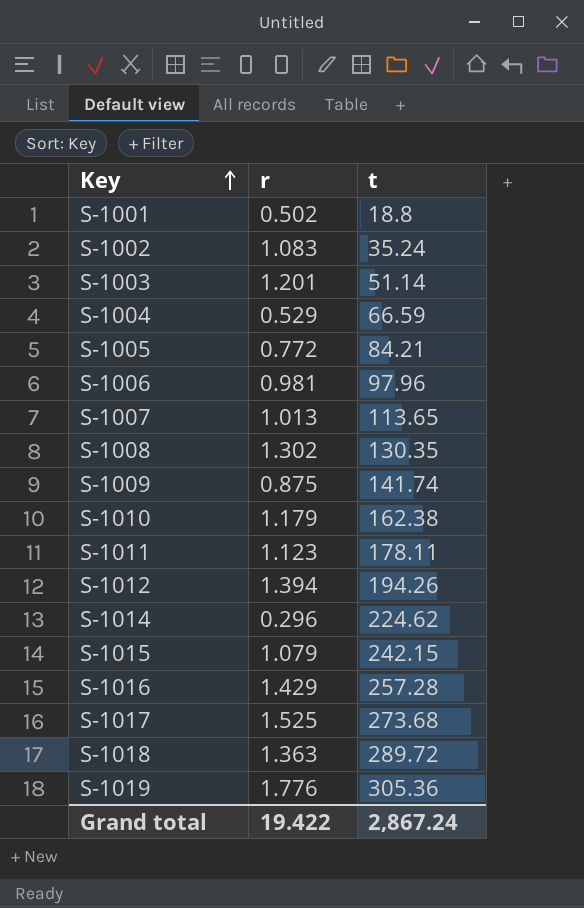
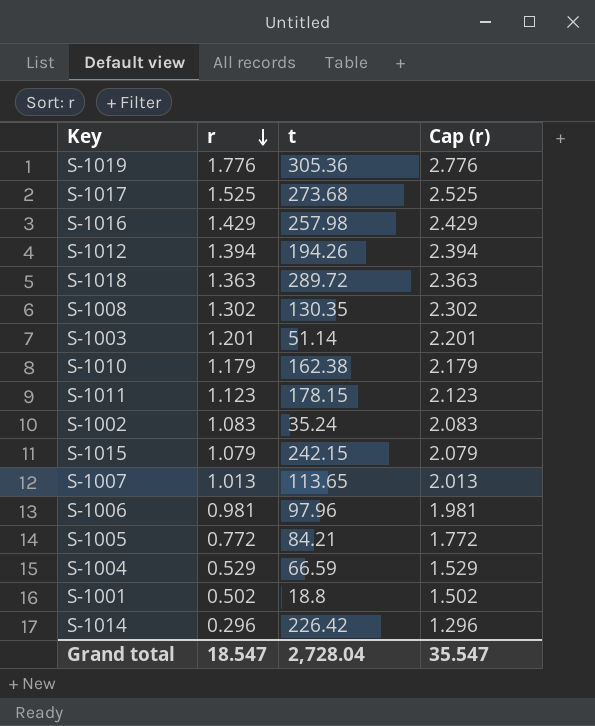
row order: Key ascending -> r descending
column Cap (r) | formula: none -> [r] + 1
row S-1009: 0.875 | 141.74 -> none
S-1016 | t: 257.28 -> 257.98
S-1011 | t: 178.11 -> 178.15
S-1014 | t: 224.62 -> 226.42
Grand total | r: 19.422 -> 18.547
Grand total | t: 2,867.24 -> 2,728.04

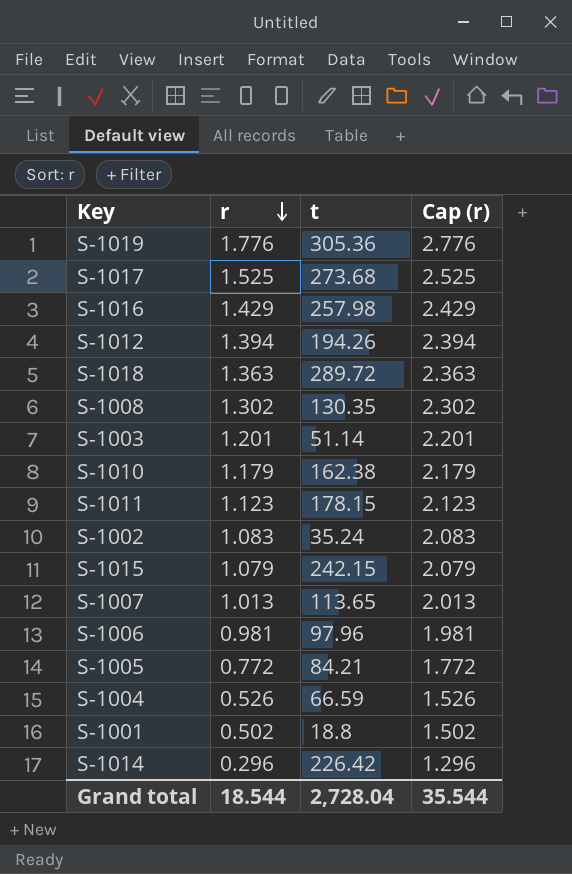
S-1004 | r: 0.529 -> 0.526
S-1004 | Cap (r): 1.529 -> 1.526
Grand total | r: 18.547 -> 18.544
Grand total | Cap (r): 35.547 -> 35.544

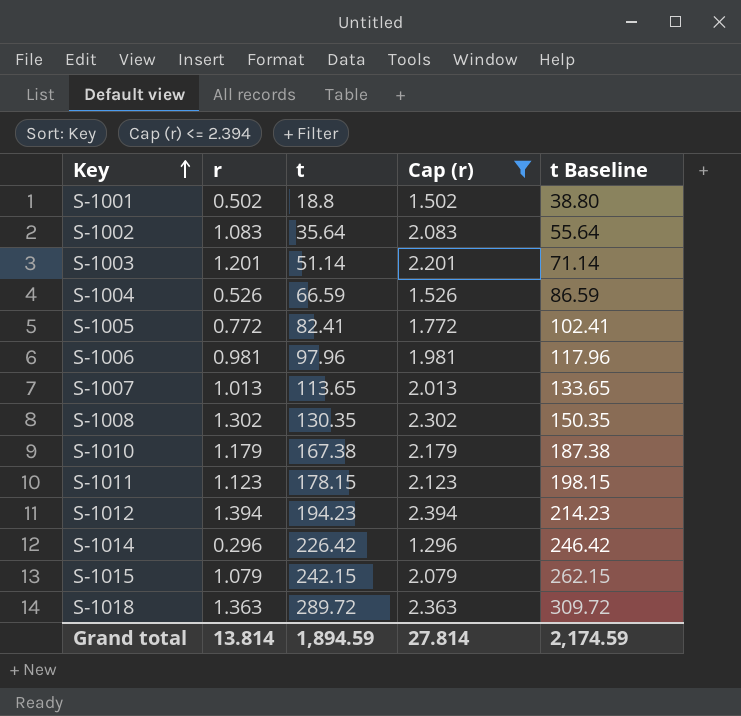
filter: none -> Cap (r) <= 2.394
row order: r descending -> Key ascending
column t Baseline | formula: none -> [t] + 20
S-1002 | t: 35.24 -> 35.64
S-1005 | t: 84.21 -> 82.41
S-1010 | t: 162.38 -> 167.38
S-1012 | t: 194.26 -> 194.23
Grand total | r: 18.544 -> 13.814
Grand total | t: 2,728.04 -> 1,894.59
Grand total | Cap (r): 35.544 -> 27.814

